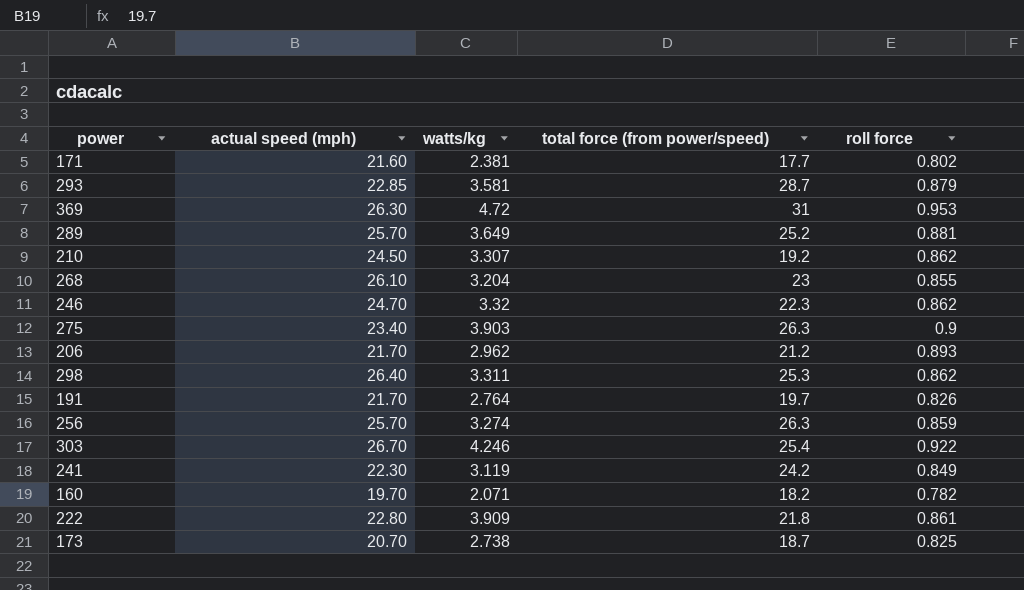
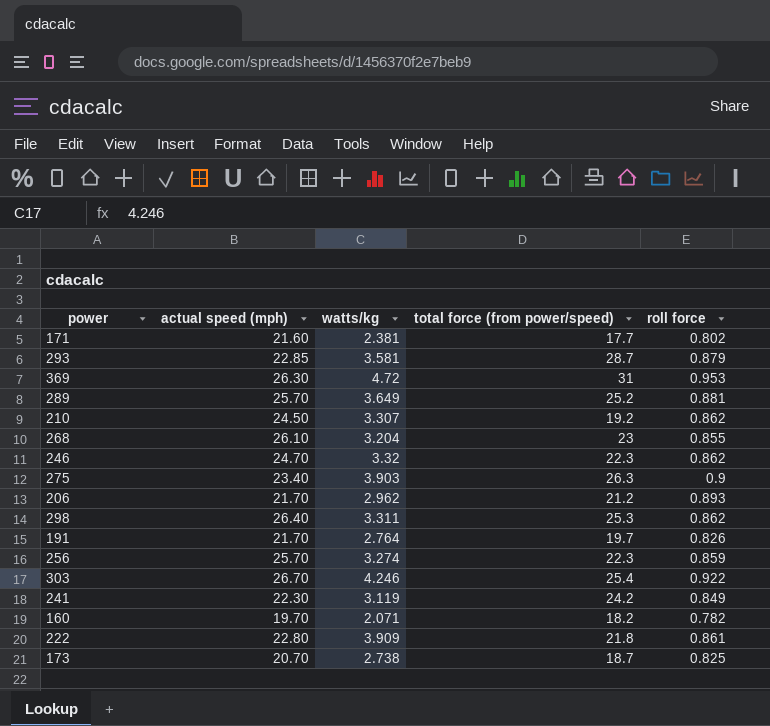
256 | total force (from power/speed): 26.3 -> 22.3

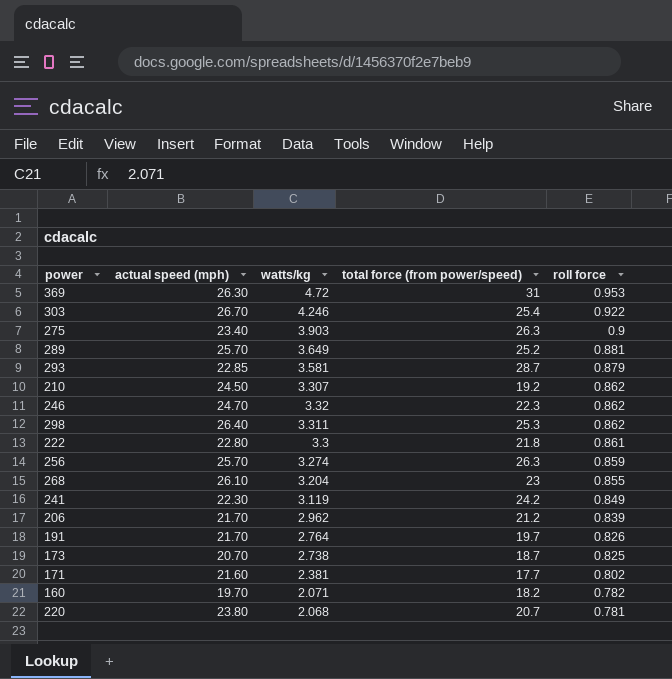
row order: none -> roll force descending
222 | watts/kg: 3.909 -> 3.3
256 | total force (from power/speed): 22.3 -> 26.3
206 | roll force: 0.893 -> 0.839
row 220: none -> 23.80 | 2.068 | 20.7 | 0.781

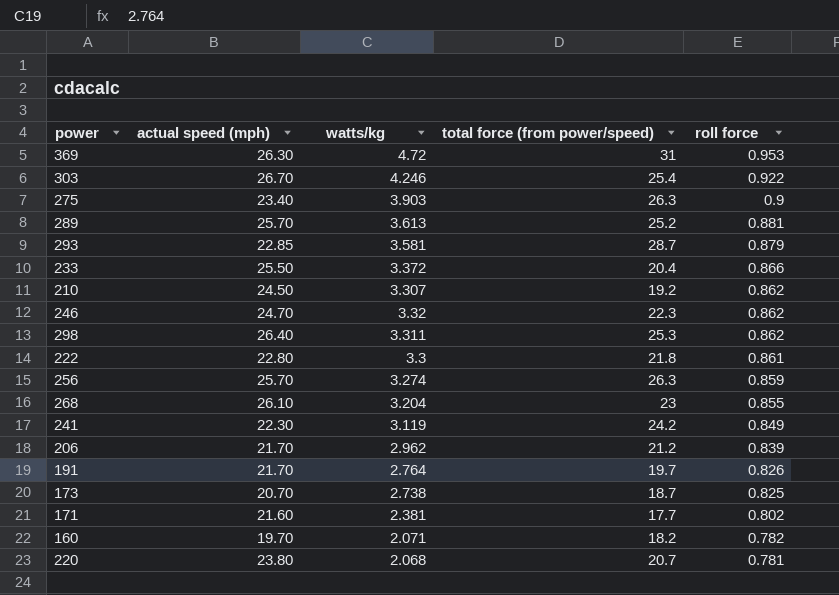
289 | watts/kg: 3.649 -> 3.613
row 233: none -> 25.50 | 3.372 | 20.4 | 0.866

